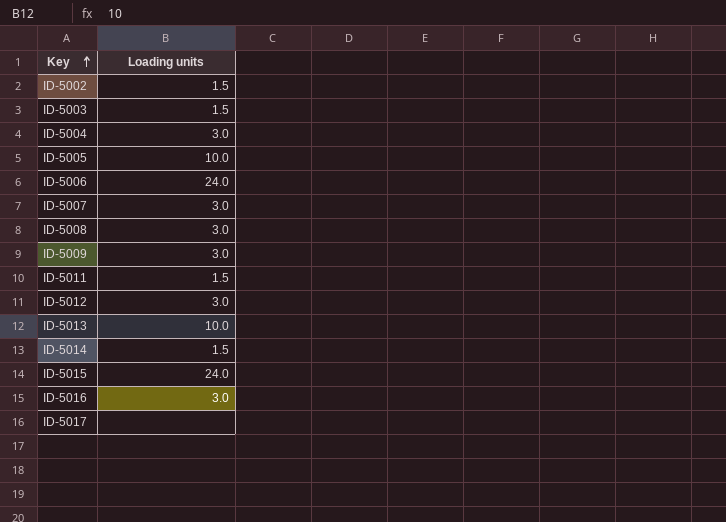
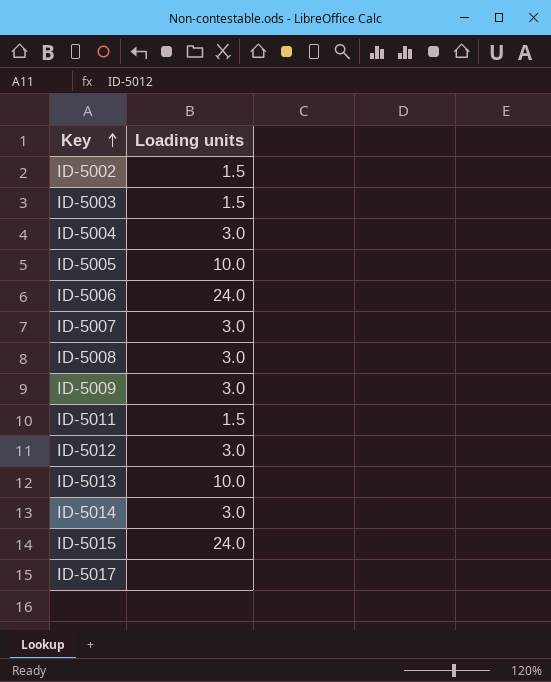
row ID-5016: 3.0 -> none
ID-5014 | Loading units: 1.5 -> 3.0

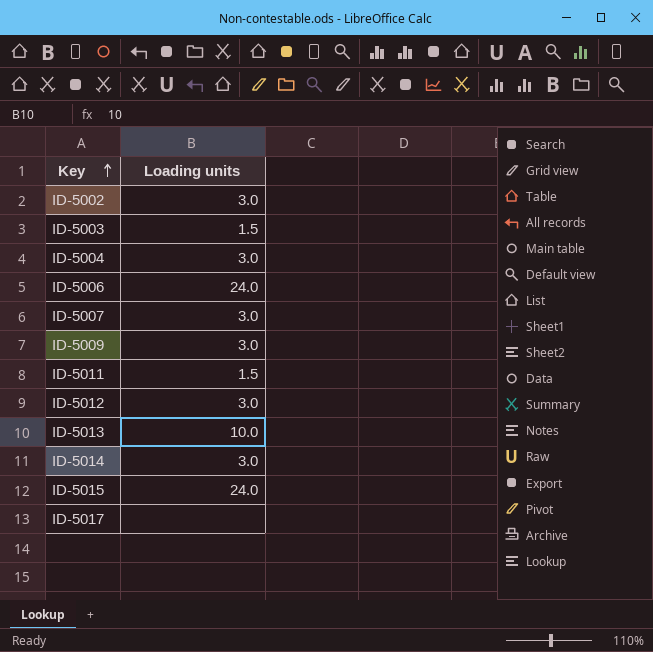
row ID-5005: 10.0 -> none
row ID-5008: 3.0 -> none
ID-5002 | Loading units: 1.5 -> 3.0

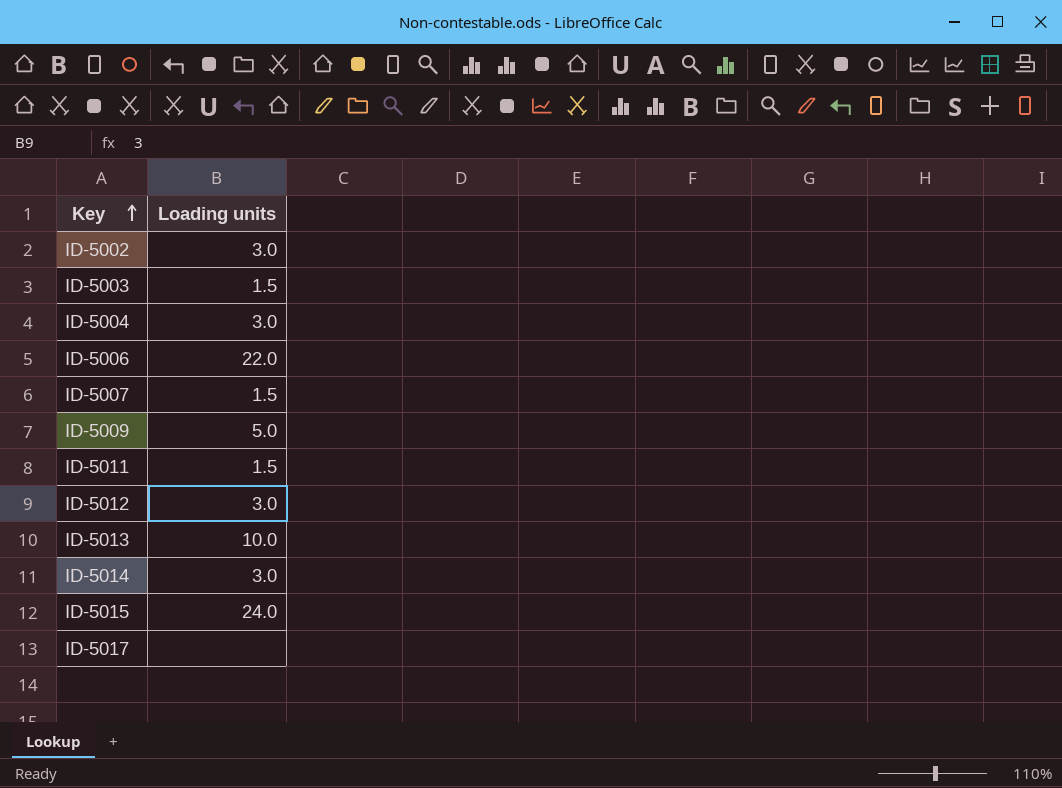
ID-5006 | Loading units: 24.0 -> 22.0
ID-5007 | Loading units: 3.0 -> 1.5
ID-5009 | Loading units: 3.0 -> 5.0

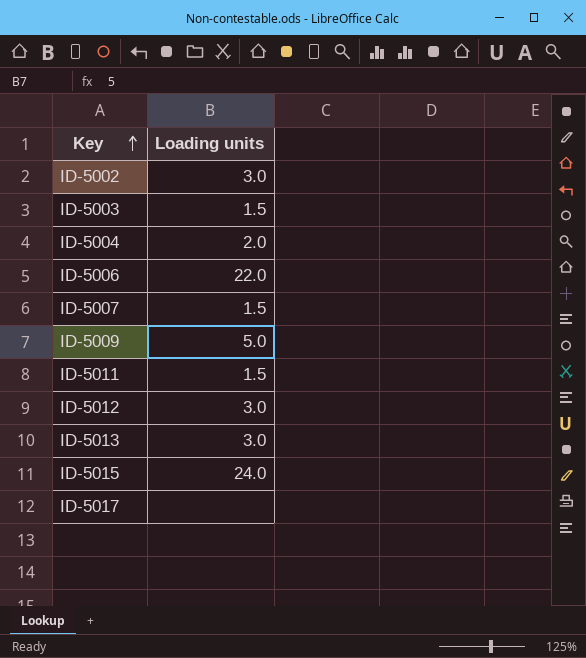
row ID-5014: 3.0 -> none
ID-5004 | Loading units: 3.0 -> 2.0
ID-5013 | Loading units: 10.0 -> 3.0

